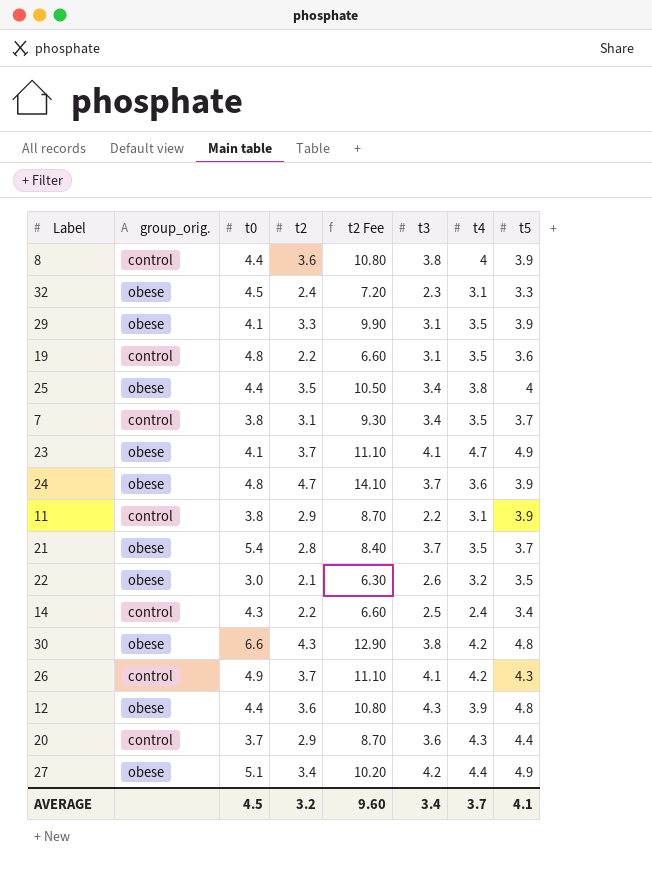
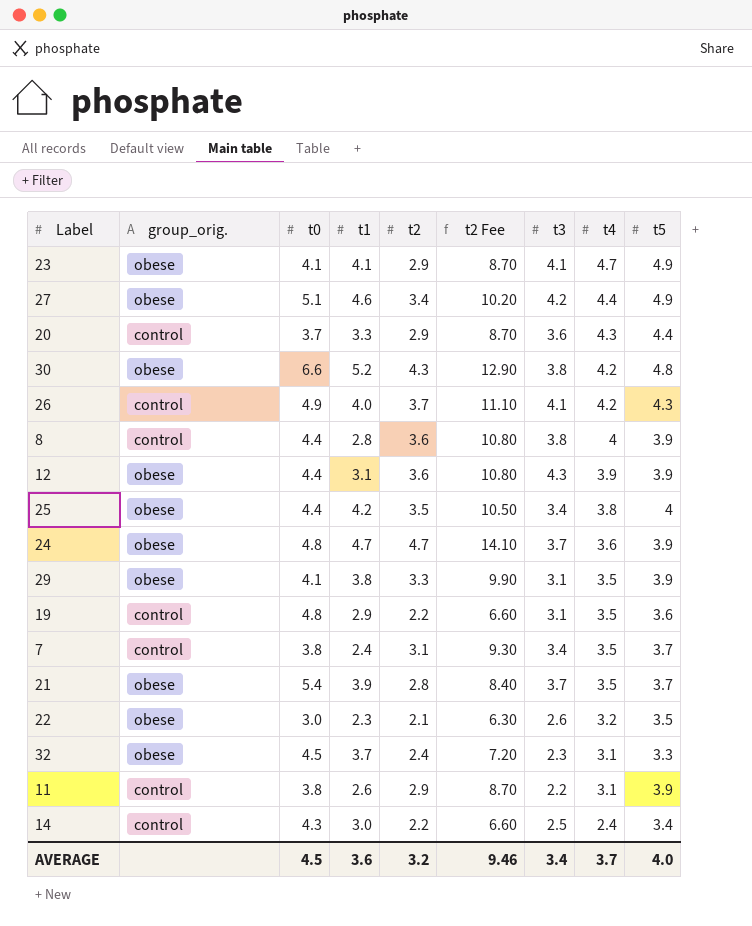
row order: none -> t4 descending
column t1 | position: none -> 4
23 | t2: 3.7 -> 2.9
23 | t2 Fee: 11.10 -> 8.70
12 | t5: 4.8 -> 3.9
AVERAGE | t2 Fee: 9.60 -> 9.46
AVERAGE | t5: 4.1 -> 4.0

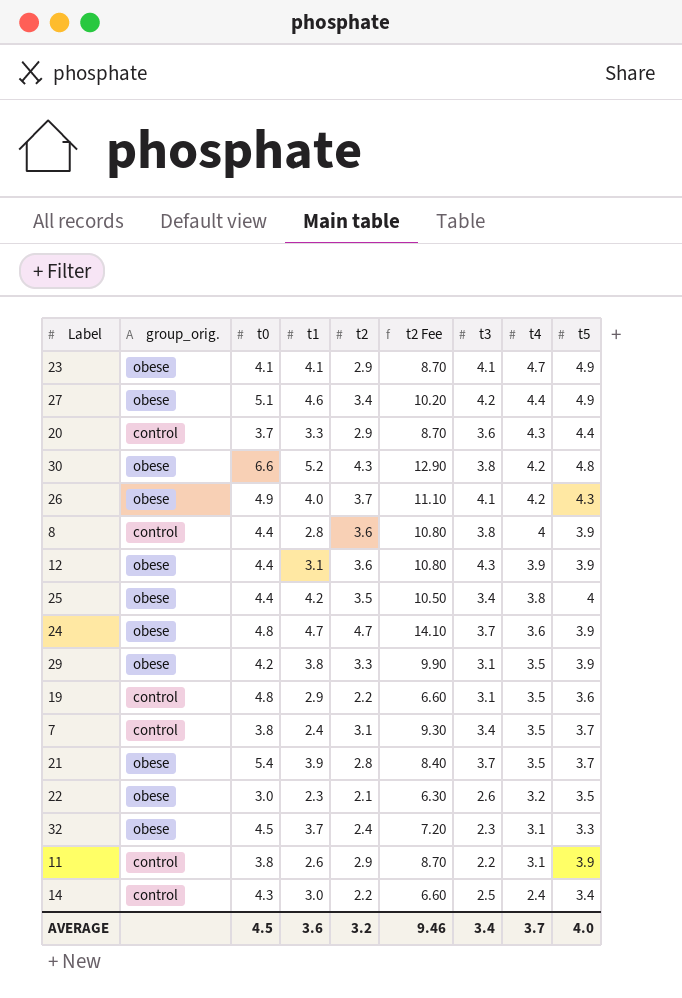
26 | group_orig.: control -> obese
29 | t0: 4.1 -> 4.2

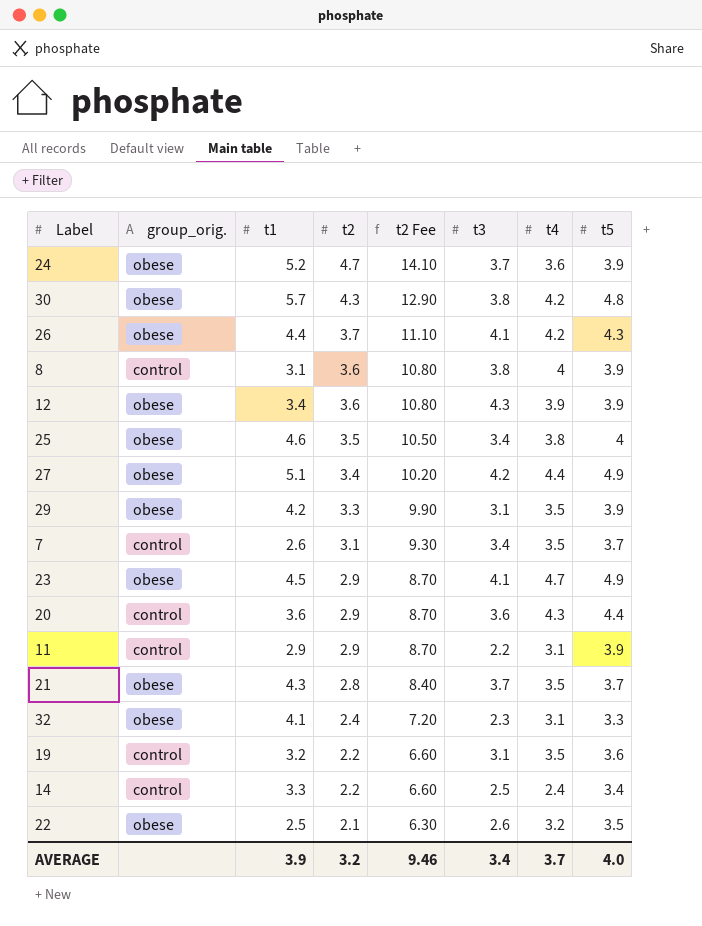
row order: t4 descending -> t2 descending
column t0 | position: 3 -> none
24 | t1: 4.7 -> 5.2
30 | t1: 5.2 -> 5.7
26 | t1: 4.0 -> 4.4
8 | t1: 2.8 -> 3.1
12 | t1: 3.1 -> 3.4
25 | t1: 4.2 -> 4.6
27 | t1: 4.6 -> 5.1
29 | t1: 3.8 -> 4.2
7 | t1: 2.4 -> 2.6
23 | t1: 4.1 -> 4.5
20 | t1: 3.3 -> 3.6
11 | t1: 2.6 -> 2.9
21 | t1: 3.9 -> 4.3
32 | t1: 3.7 -> 4.1
19 | t1: 2.9 -> 3.2
14 | t1: 3.0 -> 3.3
22 | t1: 2.3 -> 2.5
AVERAGE | t1: 3.6 -> 3.9

